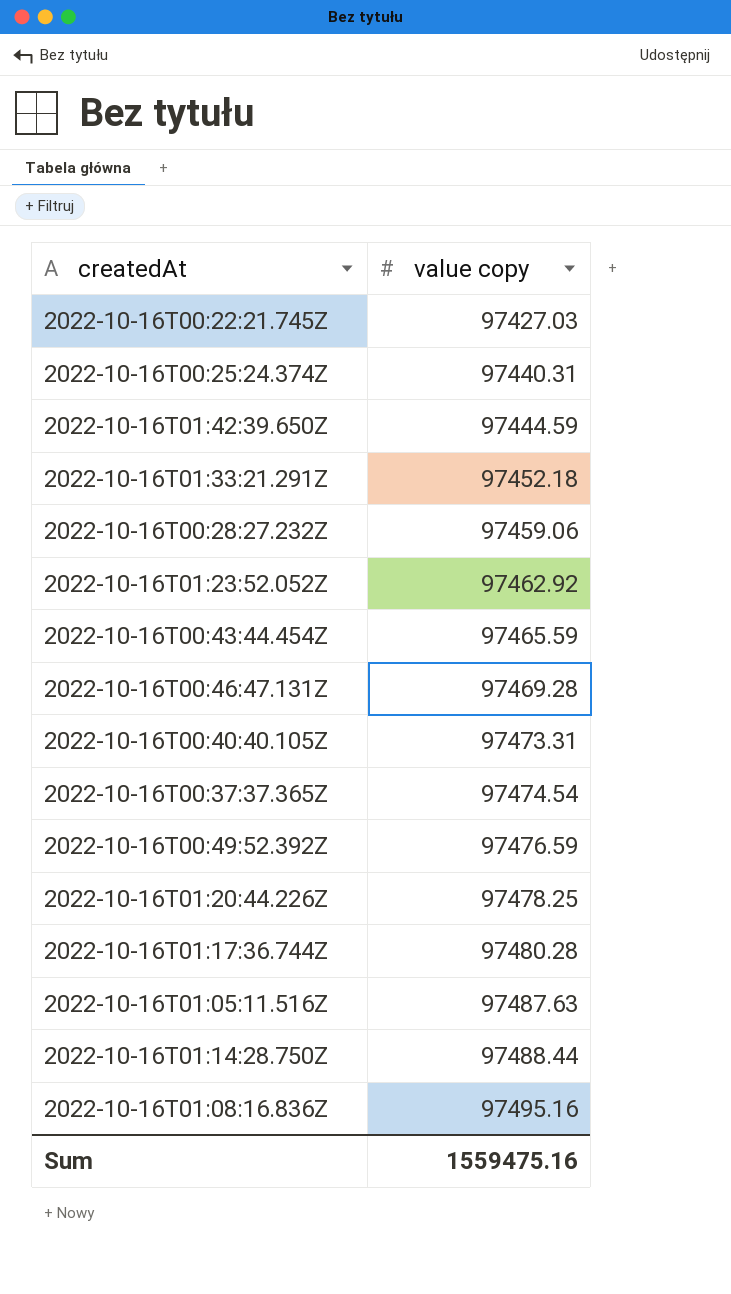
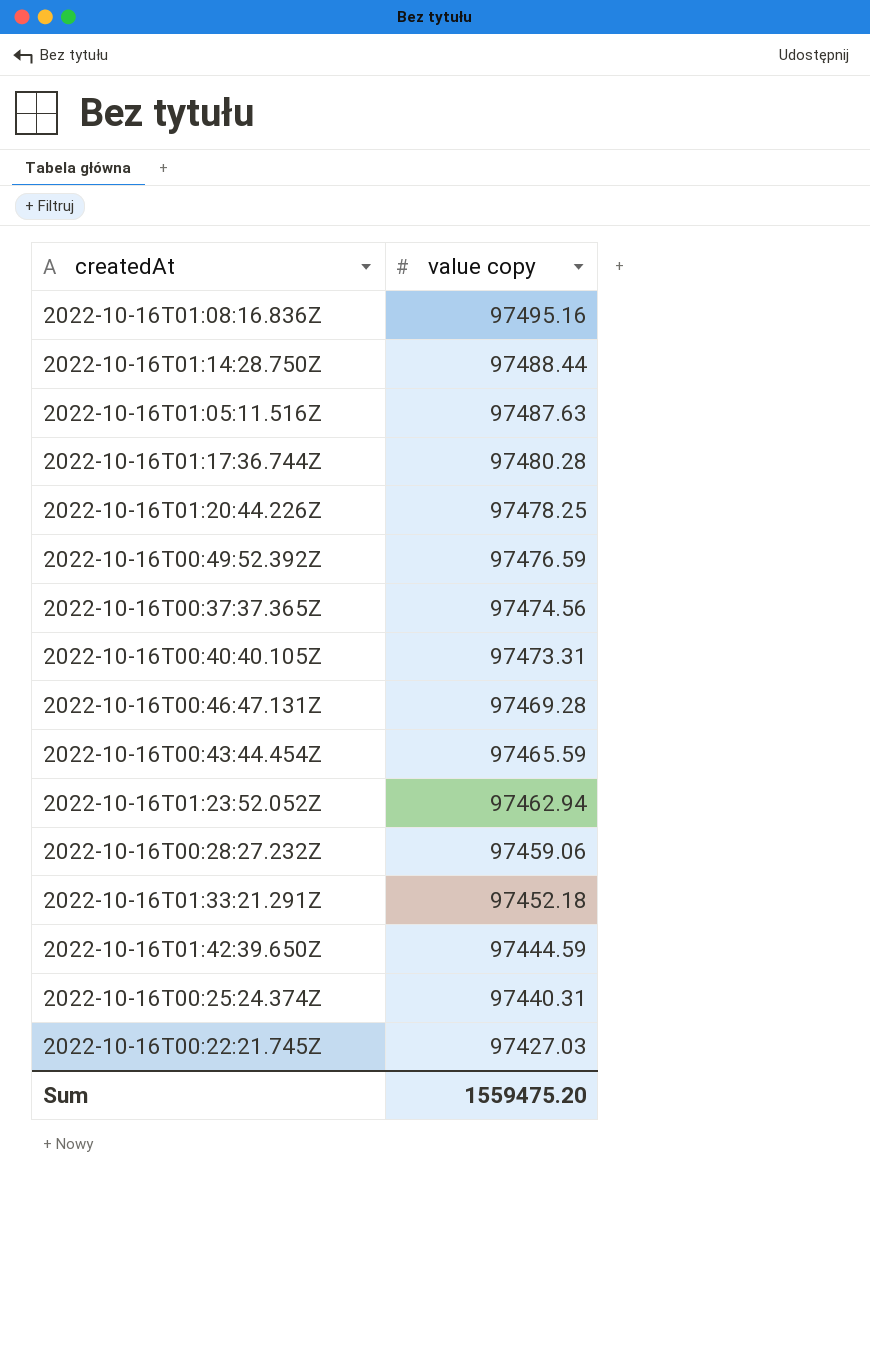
row order: value copy ascending -> value copy descending
2022-10-16T00:37:37.365Z | value copy: 97474.54 -> 97474.56
2022-10-16T01:23:52.052Z | value copy: 97462.92 -> 97462.94
Sum | value copy: 1559475.16 -> 1559475.20

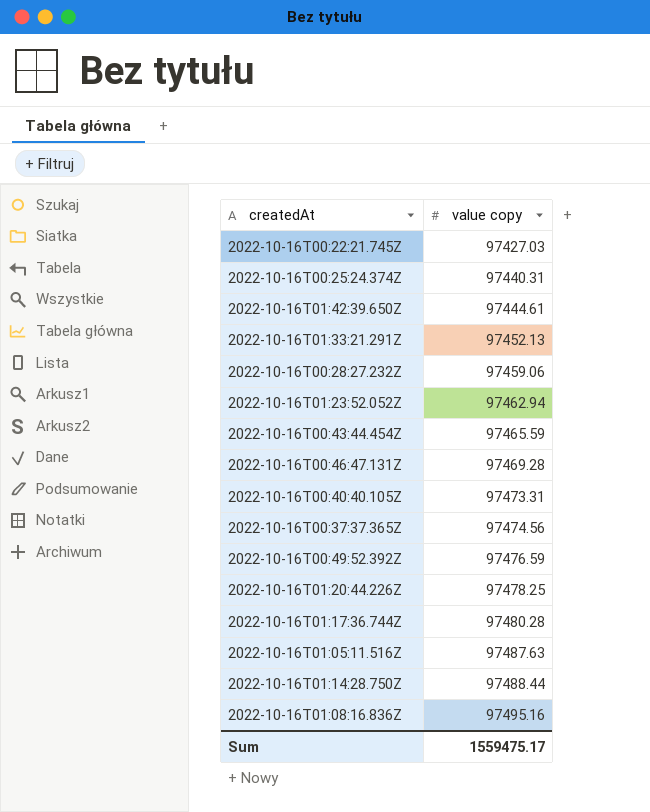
row order: value copy descending -> value copy ascending
2022-10-16T01:42:39.650Z | value copy: 97444.59 -> 97444.61
2022-10-16T01:33:21.291Z | value copy: 97452.18 -> 97452.13
Sum | value copy: 1559475.20 -> 1559475.17

